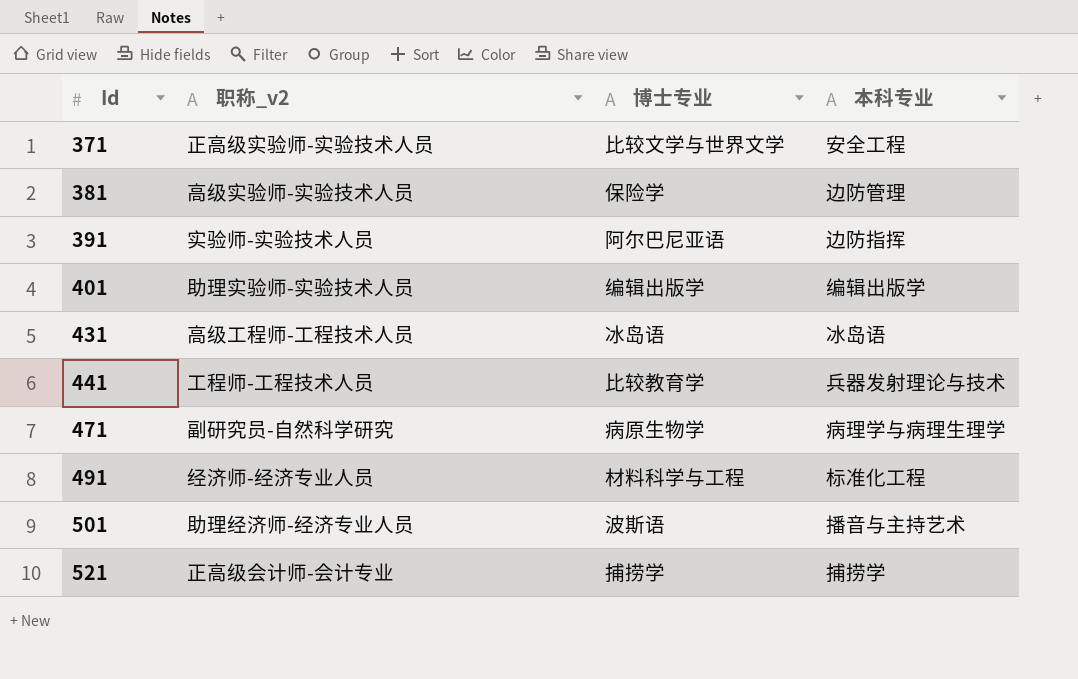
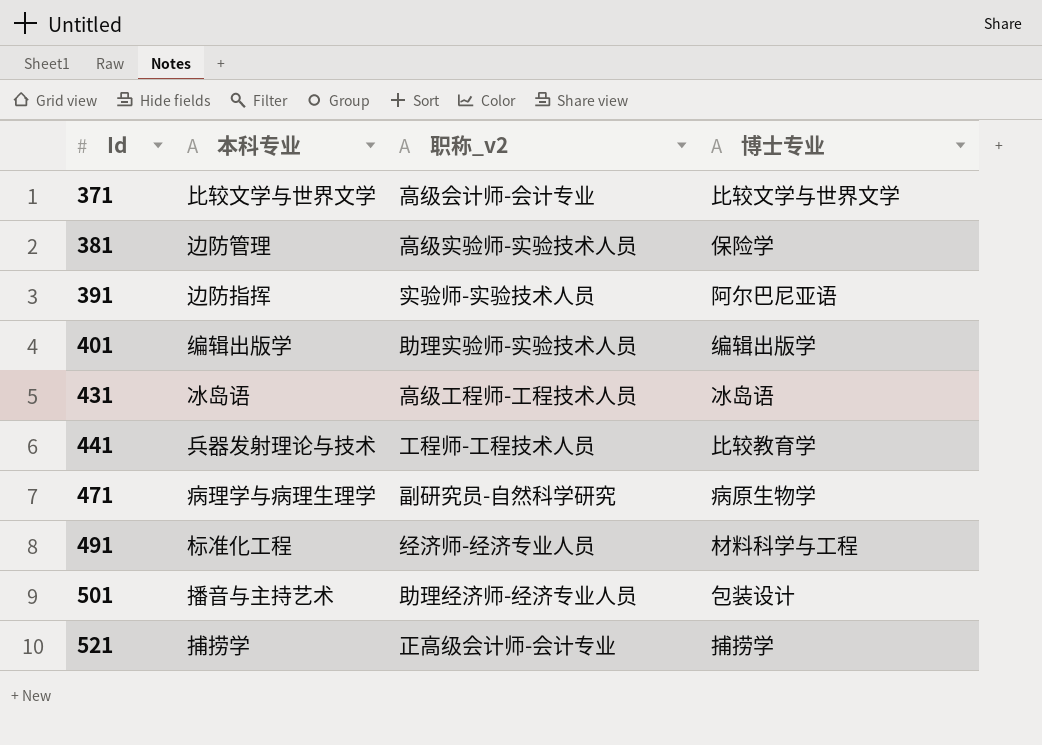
column 本科专业 | position: 4 -> 2
371 | 本科专业: 安全工程 -> 比较文学与世界文学
371 | 职称_v2: 正高级实验师-实验技术人员 -> 高级会计师-会计专业
501 | 博士专业: 波斯语 -> 包装设计

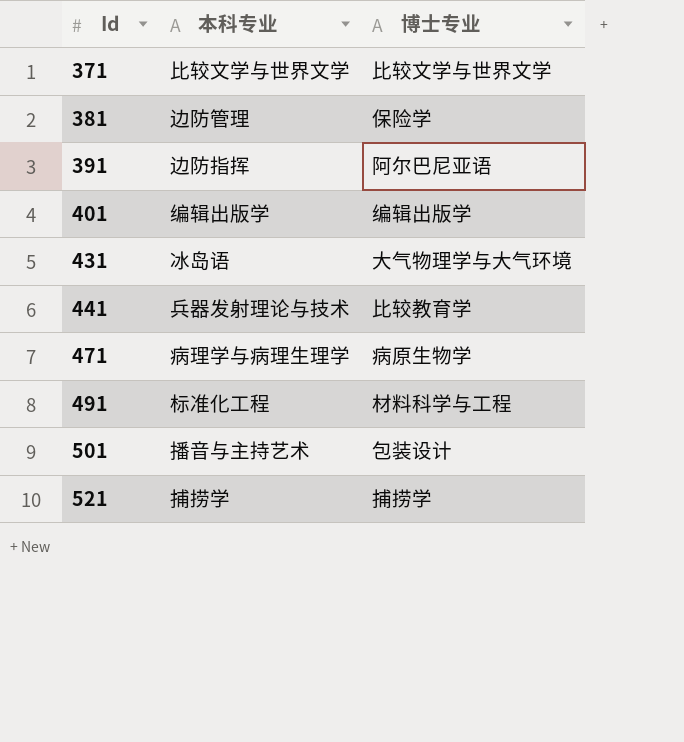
column 职称_v2 | position: 3 -> none
431 | 博士专业: 冰岛语 -> 大气物理学与大气环境

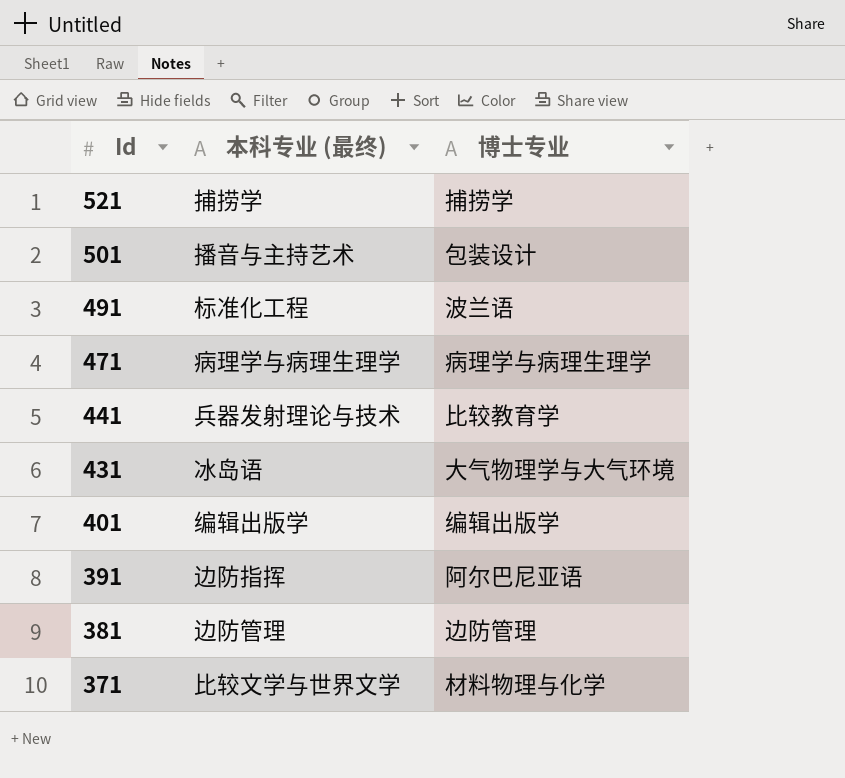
row order: Id ascending -> Id descending
column name: 本科专业 -> 本科专业 (最终)
491 | 博士专业: 材料科学与工程 -> 波兰语
471 | 博士专业: 病原生物学 -> 病理学与病理生理学
381 | 博士专业: 保险学 -> 边防管理
371 | 博士专业: 比较文学与世界文学 -> 材料物理与化学

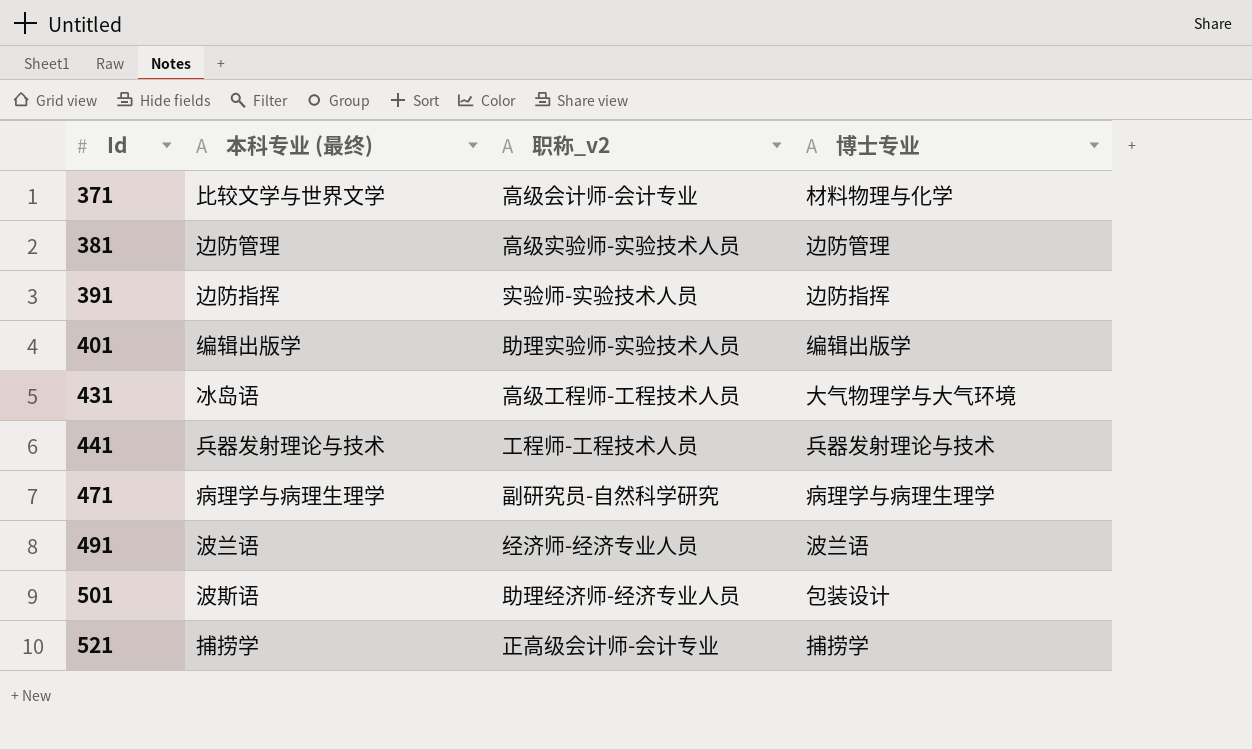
row order: Id descending -> Id ascending
column 职称_v2 | position: none -> 3
391 | 博士专业: 阿尔巴尼亚语 -> 边防指挥
441 | 博士专业: 比较教育学 -> 兵器发射理论与技术
491 | 本科专业 (最终): 标准化工程 -> 波兰语
501 | 本科专业 (最终): 播音与主持艺术 -> 波斯语

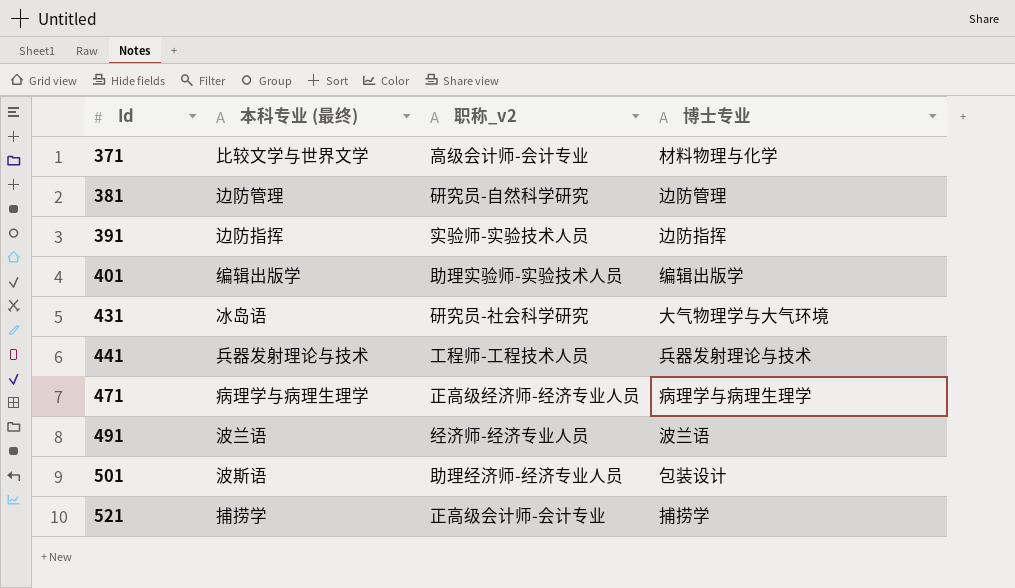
381 | 职称_v2: 高级实验师-实验技术人员 -> 研究员-自然科学研究
431 | 职称_v2: 高级工程师-工程技术人员 -> 研究员-社会科学研究
471 | 职称_v2: 副研究员-自然科学研究 -> 正高级经济师-经济专业人员

